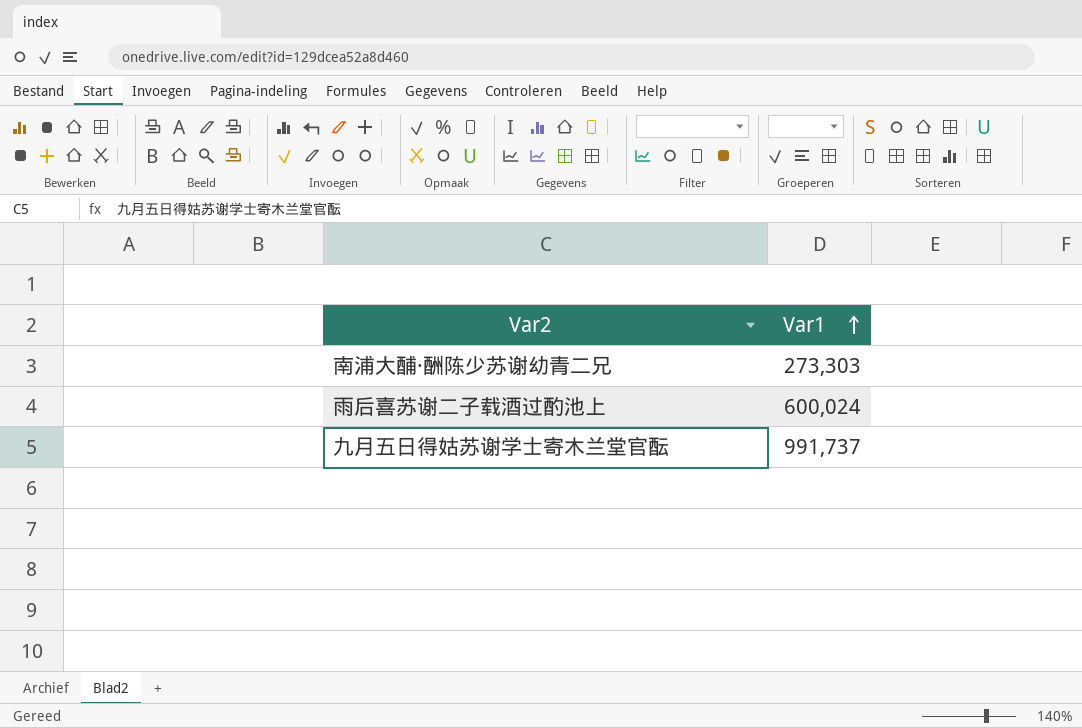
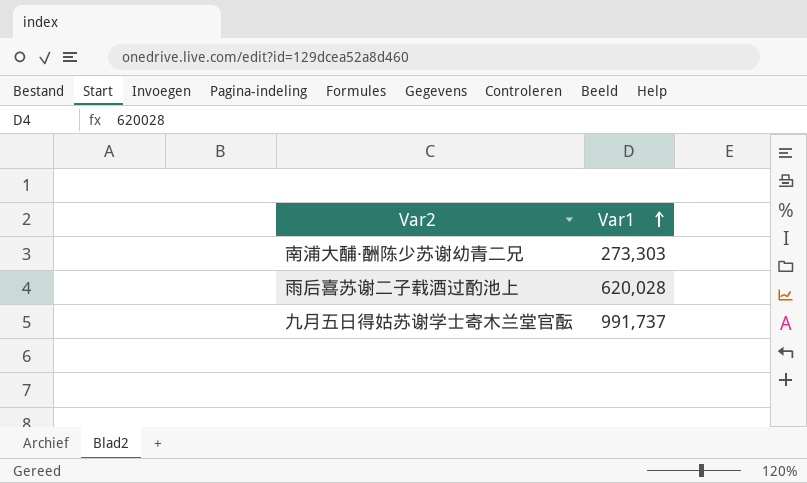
雨后喜苏谢二子载酒过酌池上 | Var1: 600,024 -> 620,028

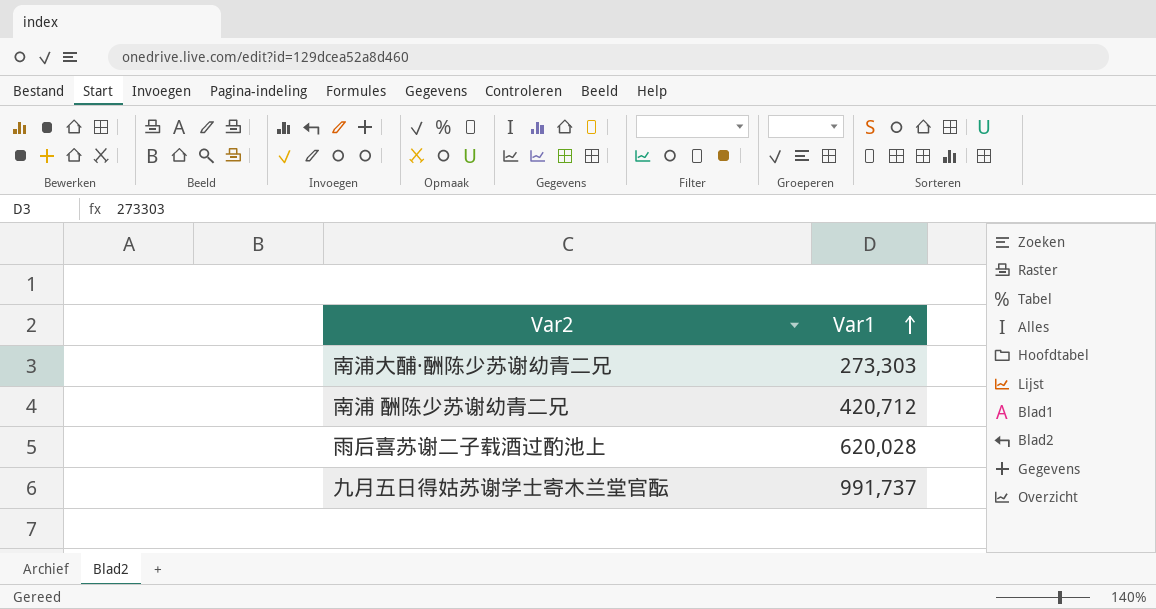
row 南浦 酬陈少苏谢幼青二兄: none -> 420,712

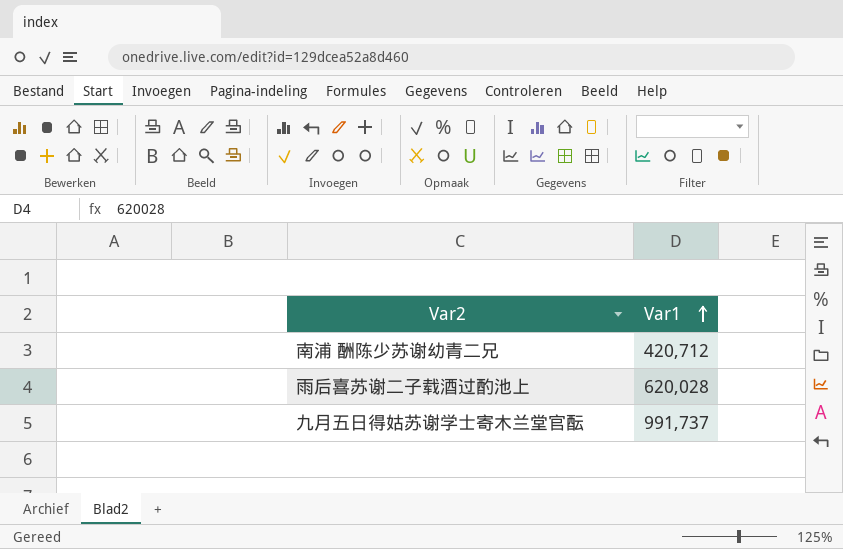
row 南浦大酺·酬陈少苏谢幼青二兄: 273,303 -> none

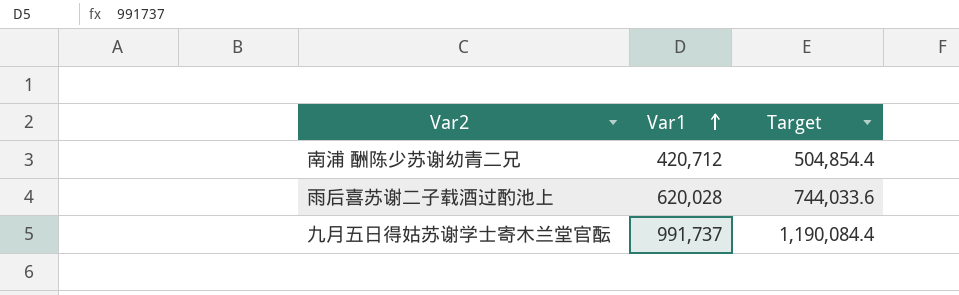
column Target | formula: none -> [Var1] * 1.2

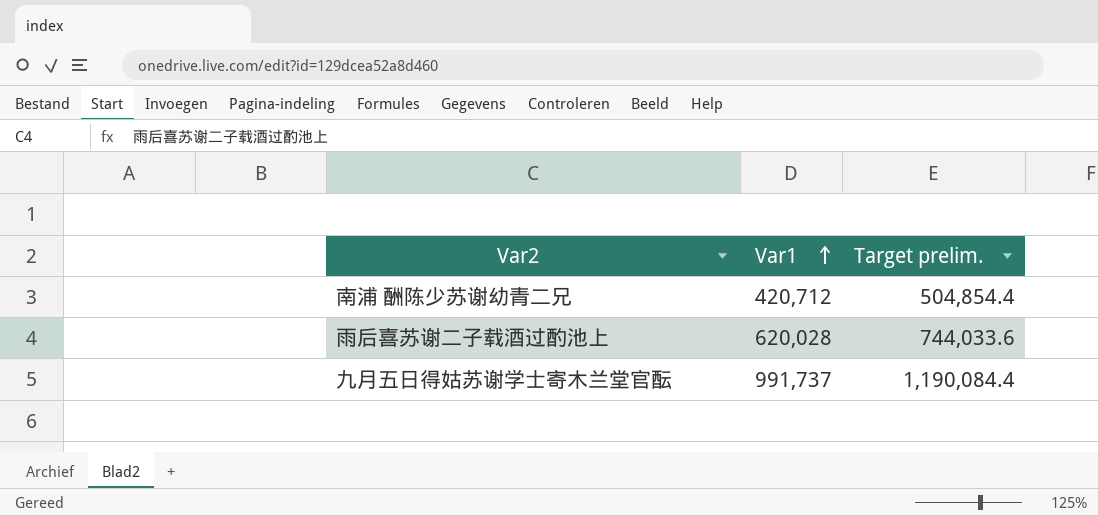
column name: Target -> Target prelim.

